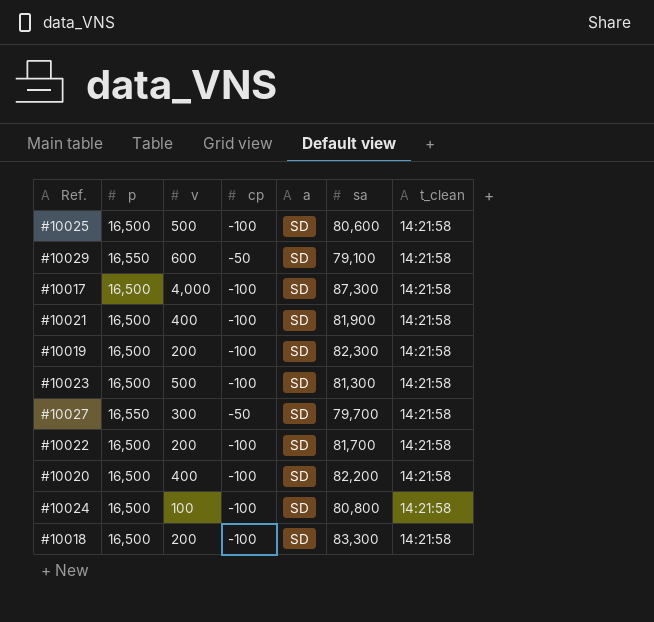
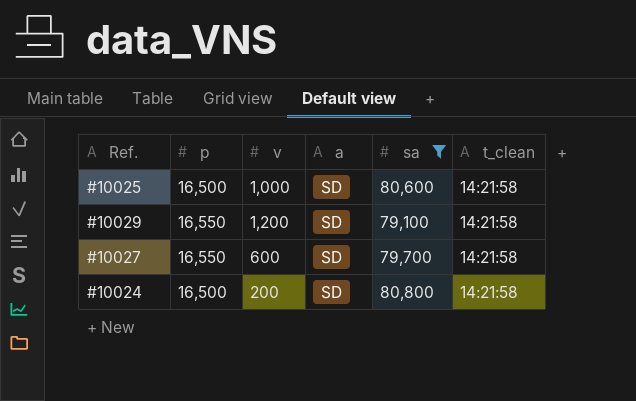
filter: none -> sa <= 80,800
column cp | position: 4 -> none
#10025 | v: 500 -> 1,000
#10029 | v: 600 -> 1,200
#10027 | v: 300 -> 600
#10024 | v: 100 -> 200

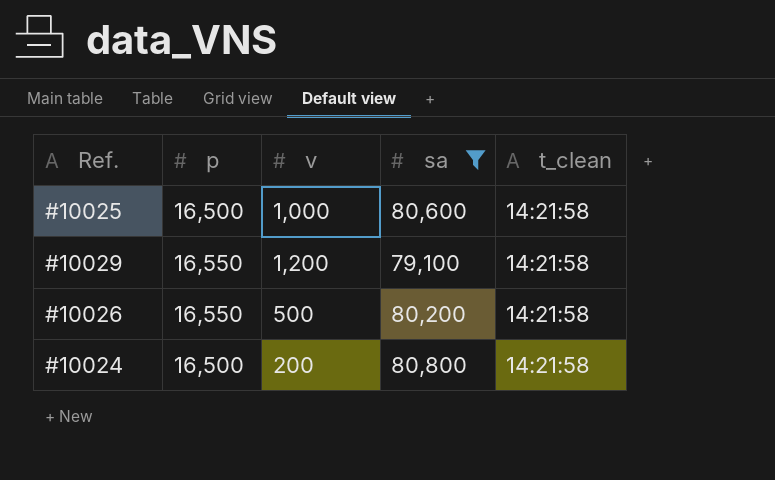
column a | position: 4 -> none
row #10027: 16,550 | 600 | SD | 79,700 | 14:21:58 -> none
row #10026: none -> 16,550 | 500 | 80,200 | 14:21:58

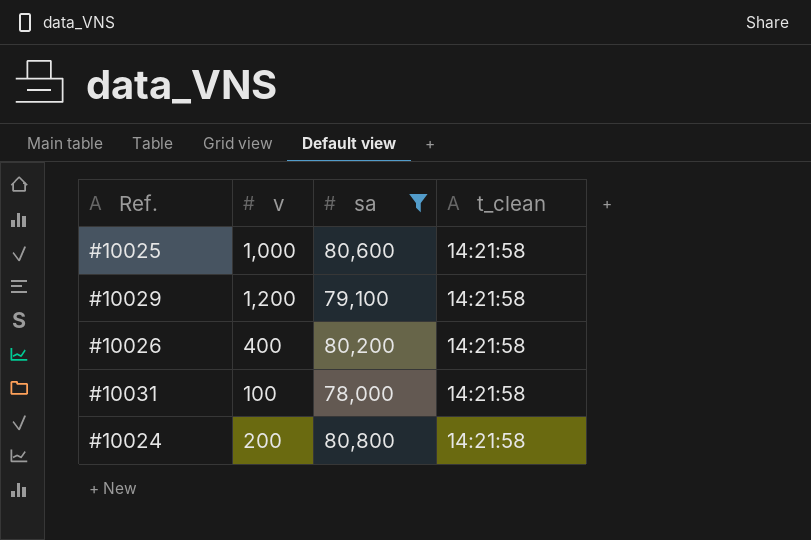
column p | position: 2 -> none
#10026 | v: 500 -> 400
row #10031: none -> 100 | 78,000 | 14:21:58

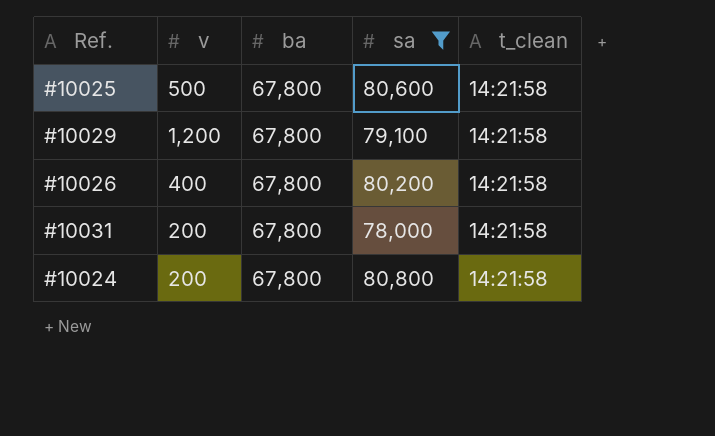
column ba | position: none -> 3
#10025 | v: 1,000 -> 500
#10031 | v: 100 -> 200

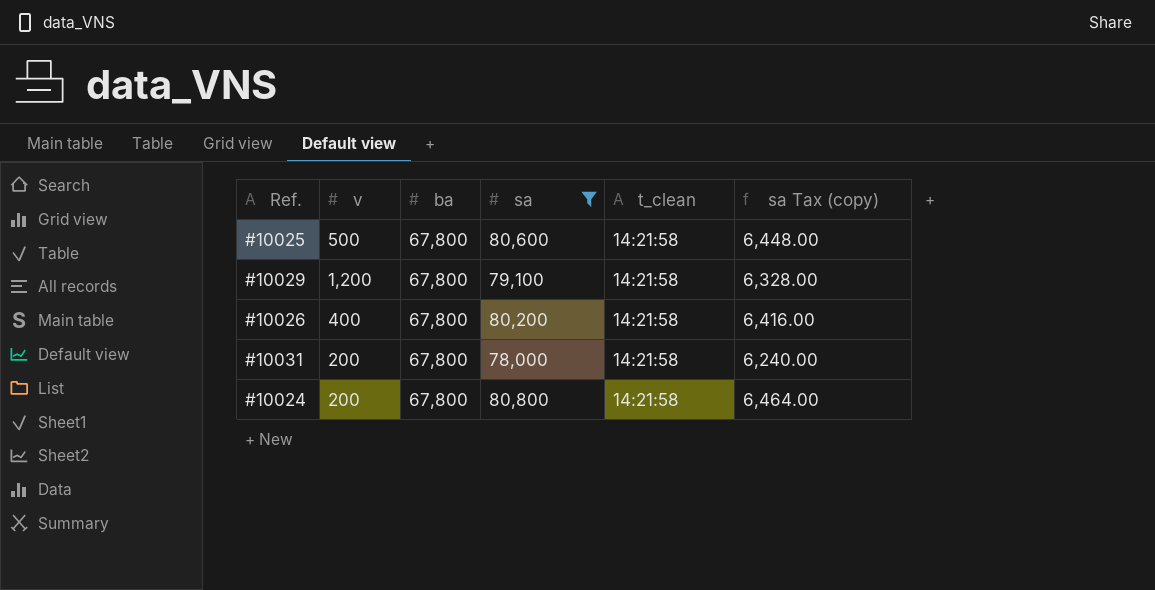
column sa Tax (copy) | formula: none -> [sa] * 0.08

